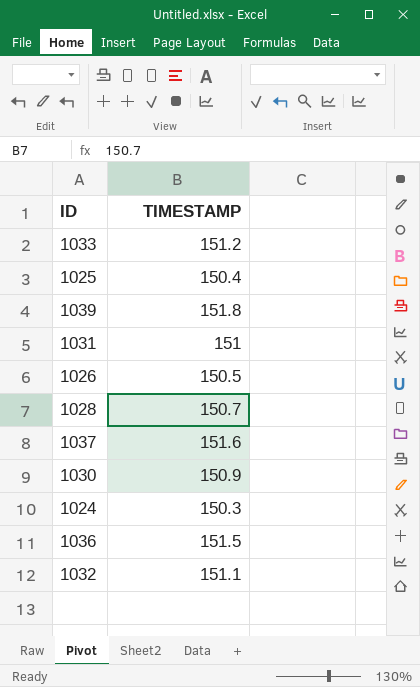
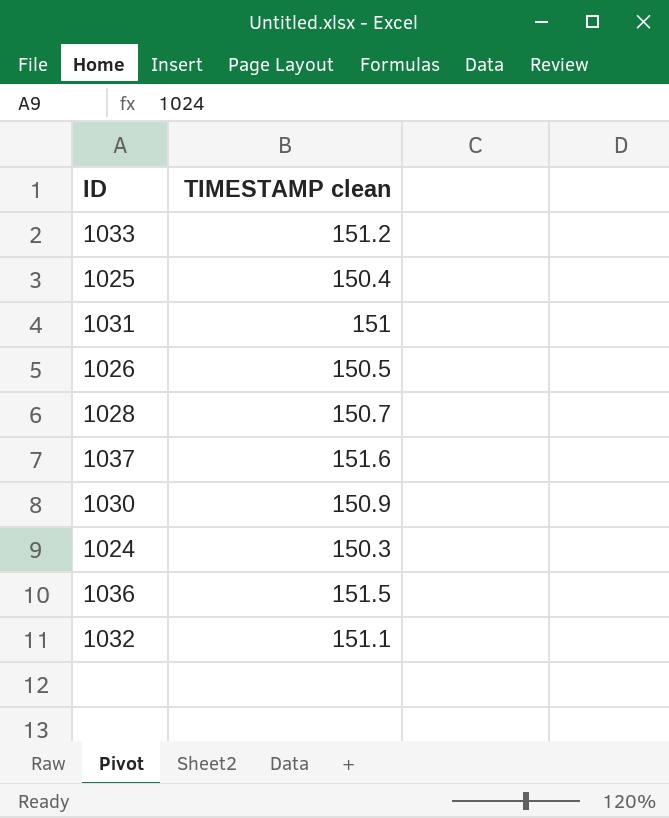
column name: TIMESTAMP -> TIMESTAMP clean
row 1039: 151.8 -> none

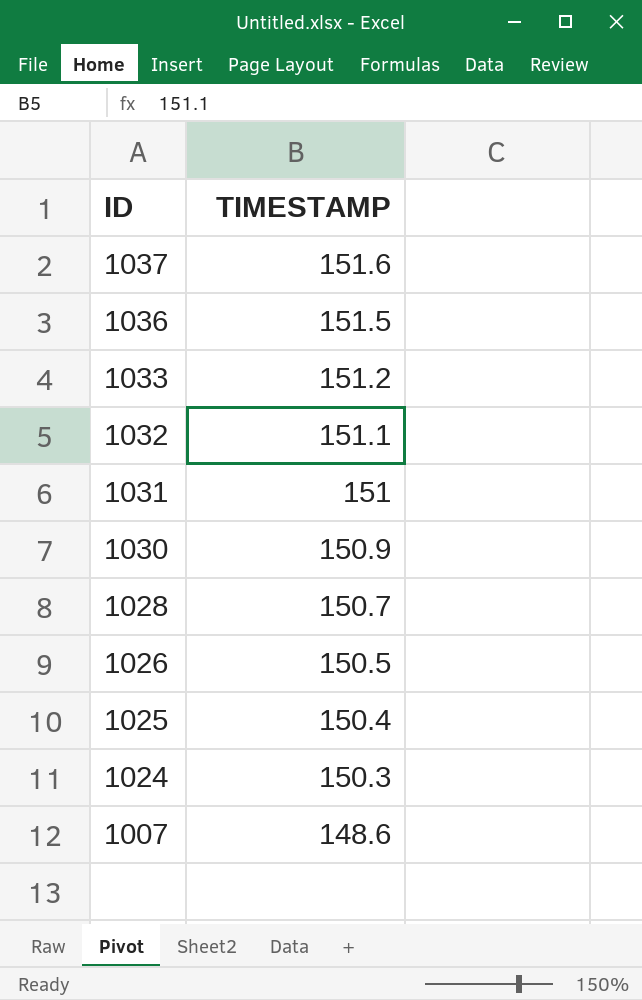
row order: none -> ID descending
column name: TIMESTAMP clean -> TIMESTAMP
row 1007: none -> 148.6

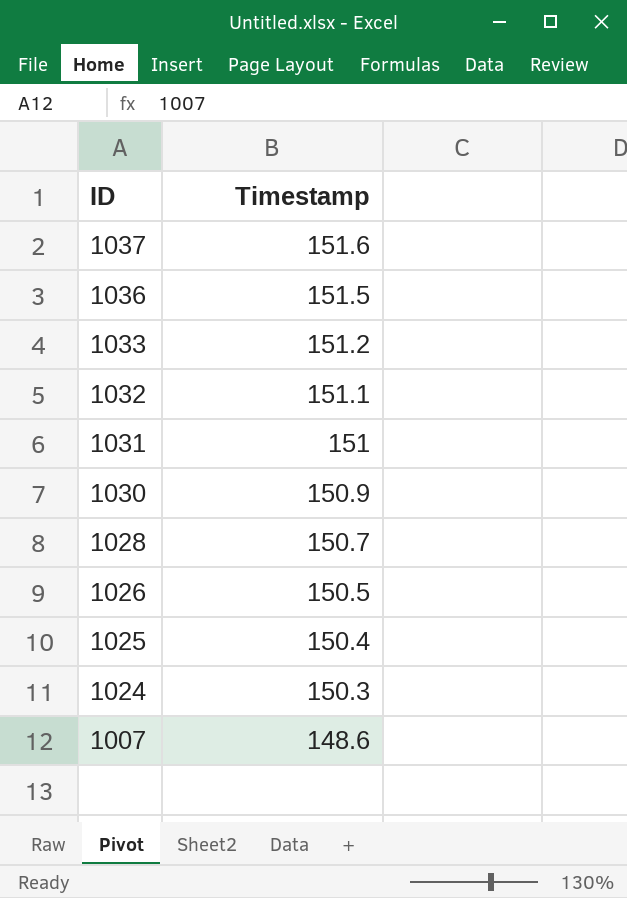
column name: TIMESTAMP -> Timestamp

